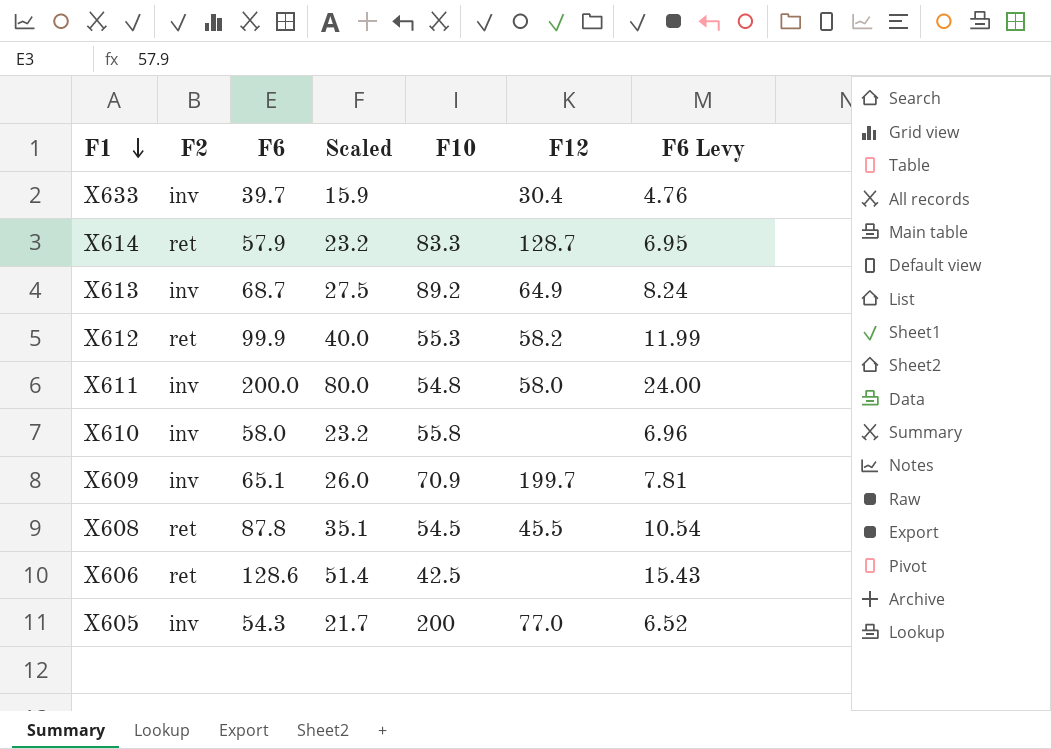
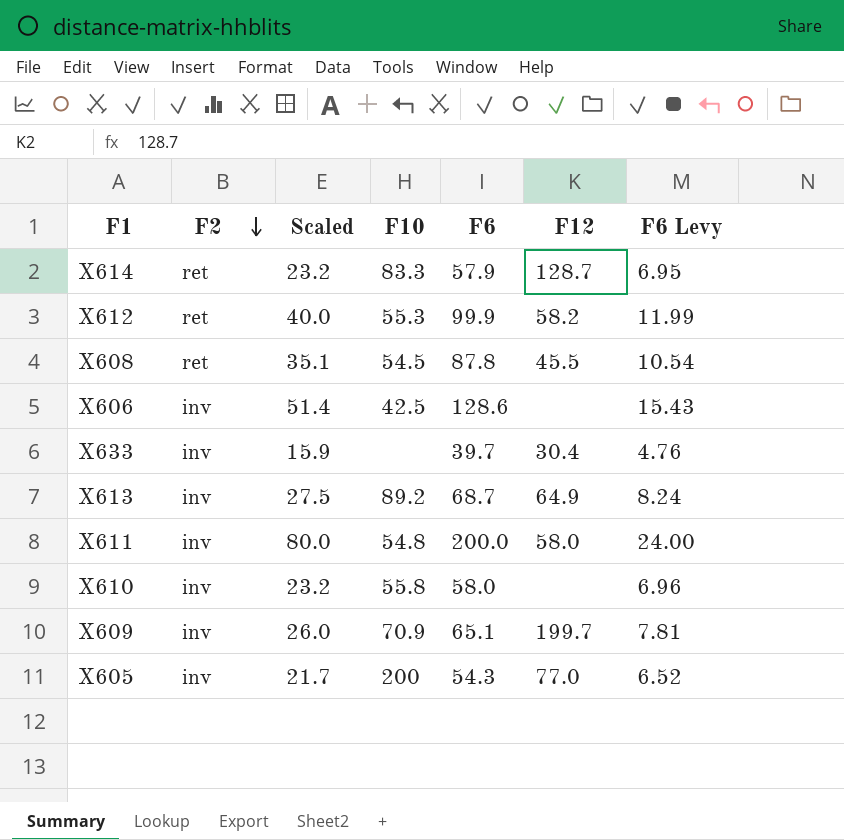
row order: F1 descending -> F2 descending
column F6 | position: 3 -> 5
X606 | F2: ret -> inv

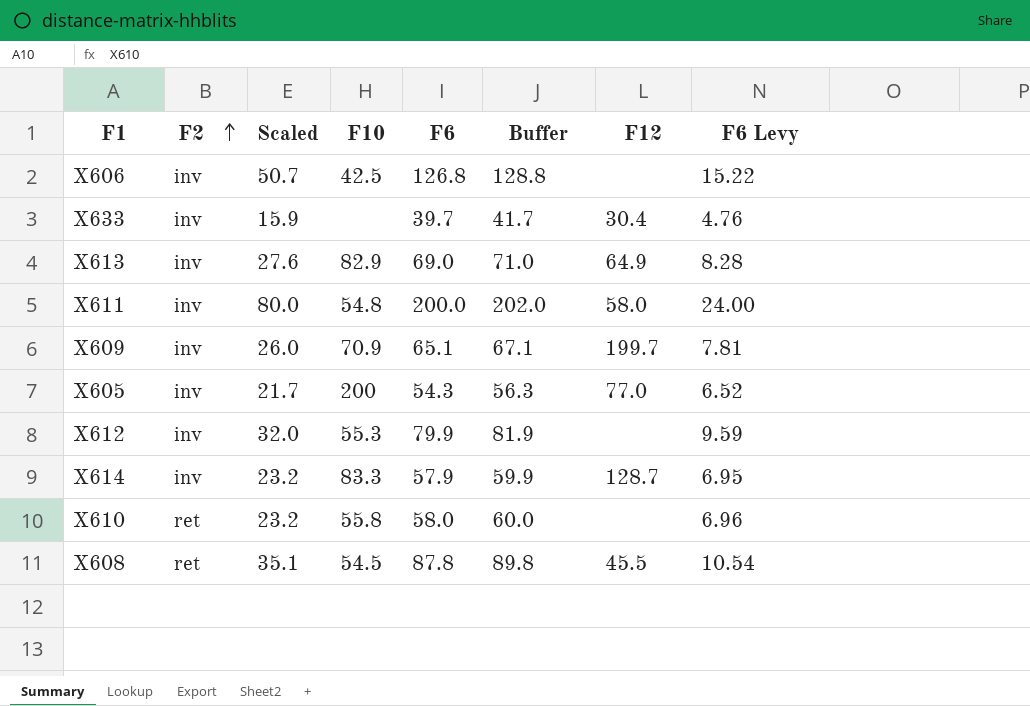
row order: F2 descending -> F2 ascending
column Buffer | formula: none -> [F6] + 2
X606 | Scaled: 51.4 -> 50.7
X606 | F6: 128.6 -> 126.8
X606 | F6 Levy: 15.43 -> 15.22
X613 | Scaled: 27.5 -> 27.6
X613 | F10: 89.2 -> 82.9
X613 | F6: 68.7 -> 69.0
X613 | F6 Levy: 8.24 -> 8.28
X612 | F2: ret -> inv
X612 | Scaled: 40.0 -> 32.0
X612 | F6: 99.9 -> 79.9
X612 | F12: 58.2 -> none
X612 | F6 Levy: 11.99 -> 9.59
X614 | F2: ret -> inv
X610 | F2: inv -> ret

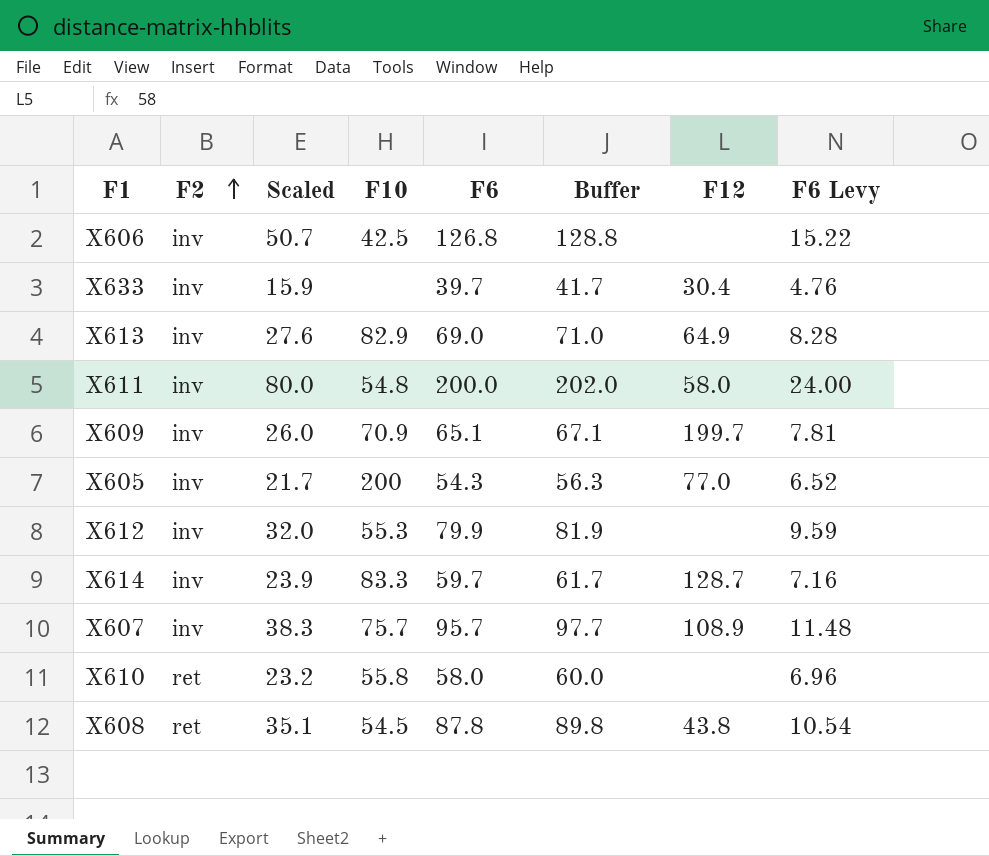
X614 | Scaled: 23.2 -> 23.9
X614 | F6: 57.9 -> 59.7
X614 | Buffer: 59.9 -> 61.7
X614 | F6 Levy: 6.95 -> 7.16
row X607: none -> inv | 38.3 | 75.7 | 95.7 | 97.7 | 108.9 | 11.48
X608 | F12: 45.5 -> 43.8

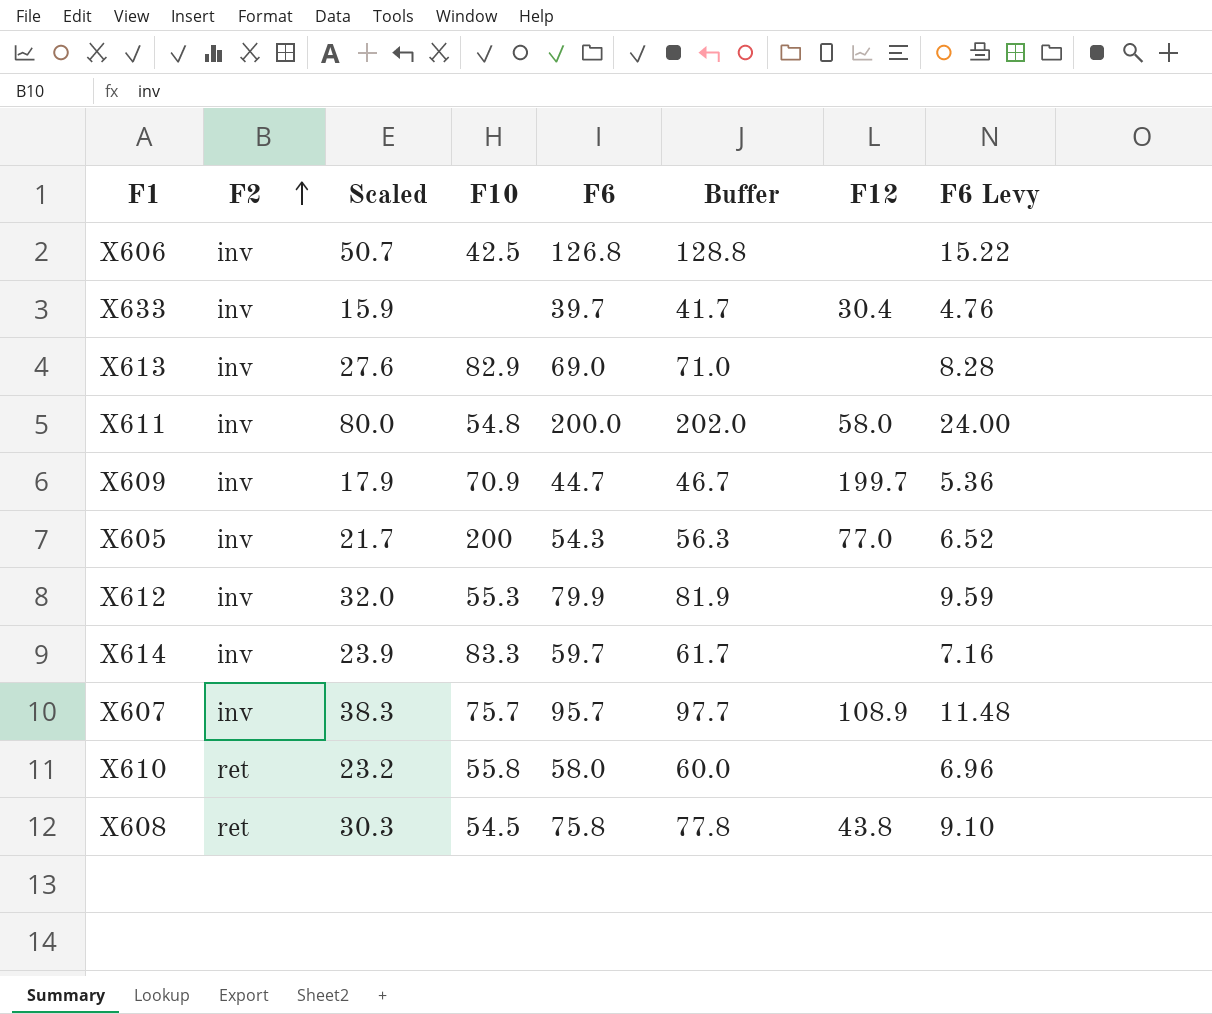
X613 | F12: 64.9 -> none
X609 | Scaled: 26.0 -> 17.9
X609 | F6: 65.1 -> 44.7
X609 | Buffer: 67.1 -> 46.7
X609 | F6 Levy: 7.81 -> 5.36
X614 | F12: 128.7 -> none
X608 | Scaled: 35.1 -> 30.3
X608 | F6: 87.8 -> 75.8
X608 | Buffer: 89.8 -> 77.8
X608 | F6 Levy: 10.54 -> 9.10

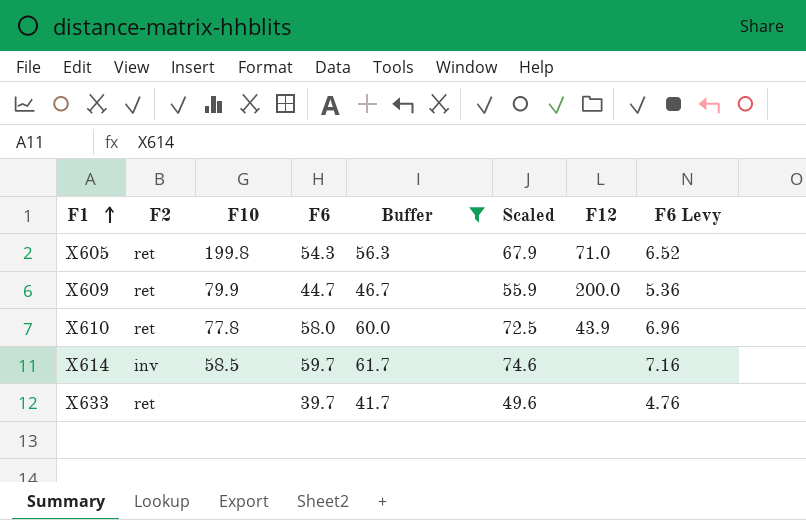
filter: none -> Buffer <= 61.7
row order: F2 ascending -> F1 ascending
column Scaled | formula: [F6] * 0.4 -> [F6] * 1.25
column Scaled | position: 3 -> 6
X605 | F2: inv -> ret
X605 | F10: 200 -> 199.8
X605 | F12: 77.0 -> 71.0
X609 | F2: inv -> ret
X609 | F10: 70.9 -> 79.9
X609 | F12: 199.7 -> 200.0
X610 | F10: 55.8 -> 77.8
X610 | F12: none -> 43.9
X614 | F10: 83.3 -> 58.5
X633 | F2: inv -> ret
X633 | F12: 30.4 -> none

